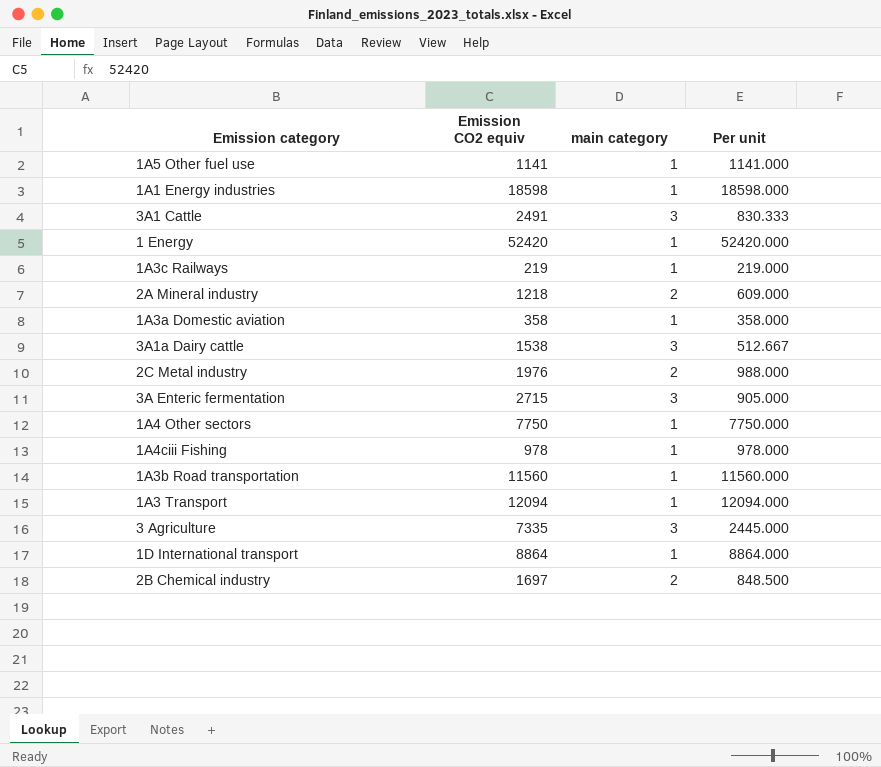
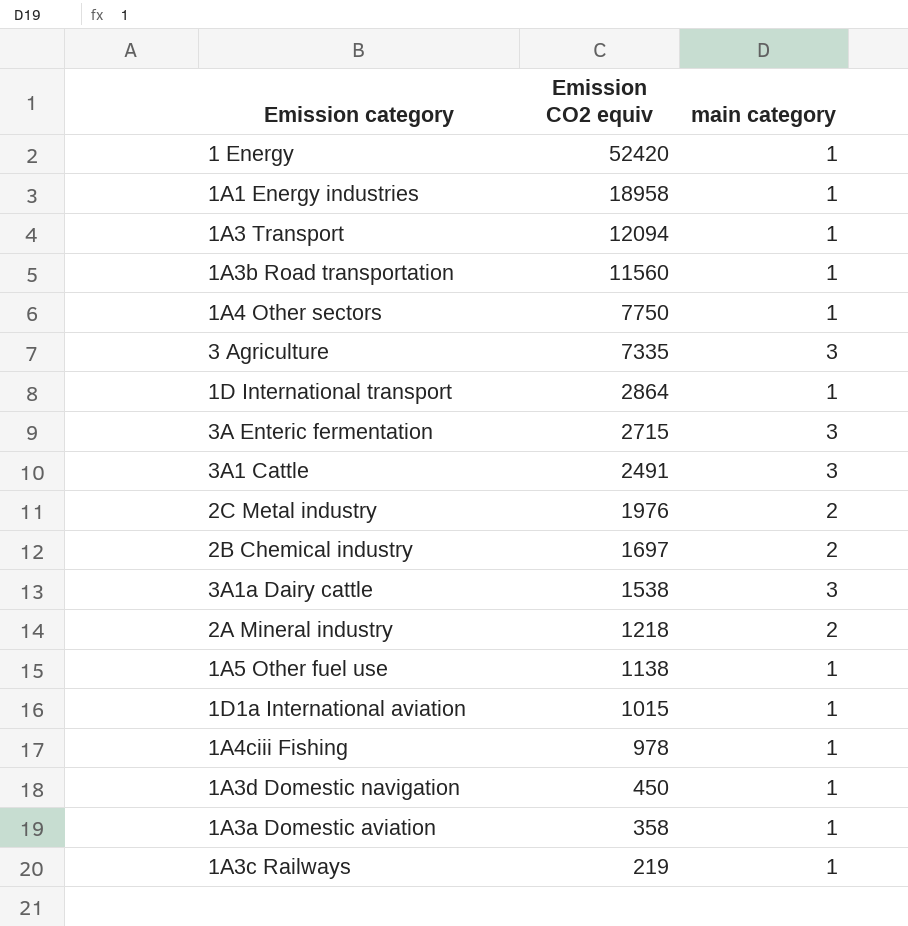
row order: none -> Emission CO2 equiv descending
column Per unit | formula: [Emission CO2 equiv] / [main category] -> none
1A1 Energy industries | Emission CO2 equiv: 18598 -> 18958
1D International transport | Emission CO2 equiv: 8864 -> 2864
1A5 Other fuel use | Emission CO2 equiv: 1141 -> 1138
row 1D1a International aviation: none -> 1015 | 1
row 1A3d Domestic navigation: none -> 450 | 1

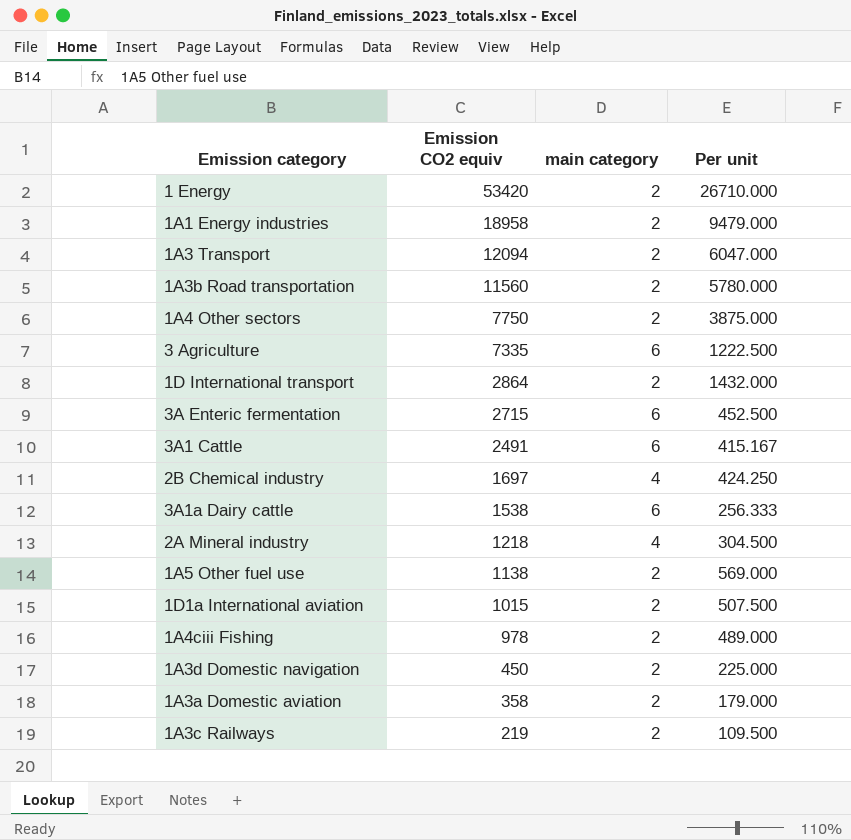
column Per unit | formula: none -> [Emission CO2 equiv] / [main category]
row 2C Metal industry: 1976 | 2 -> none
1 Energy | Emission CO2 equiv: 52420 -> 53420
1 Energy | main category: 1 -> 2
1A1 Energy industries | main category: 1 -> 2
1A3 Transport | main category: 1 -> 2
1A3b Road transportation | main category: 1 -> 2
1A4 Other sectors | main category: 1 -> 2
3 Agriculture | main category: 3 -> 6
1D International transport | main category: 1 -> 2
3A Enteric fermentation | main category: 3 -> 6
3A1 Cattle | main category: 3 -> 6
2B Chemical industry | main category: 2 -> 4
3A1a Dairy cattle | main category: 3 -> 6
2A Mineral industry | main category: 2 -> 4
1A5 Other fuel use | main category: 1 -> 2
1D1a International aviation | main category: 1 -> 2
1A4ciii Fishing | main category: 1 -> 2
1A3d Domestic navigation | main category: 1 -> 2
1A3a Domestic aviation | main category: 1 -> 2
1A3c Railways | main category: 1 -> 2

